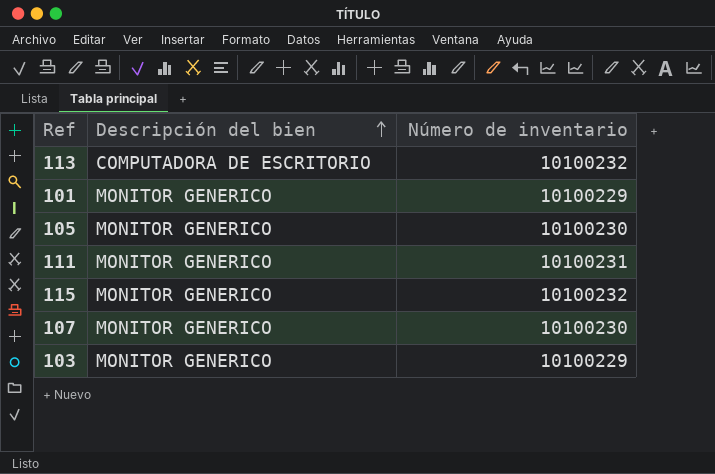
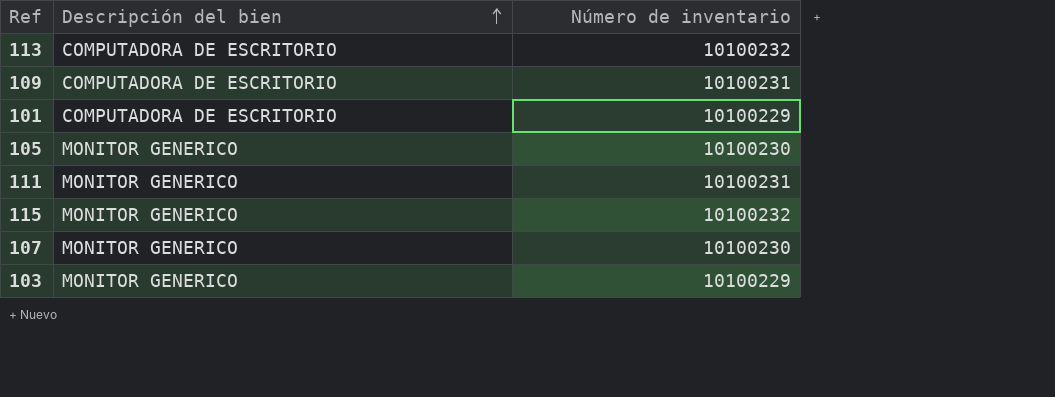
row 109: none -> COMPUTADORA DE ESCRITORIO | 10100231
101 | Descripción del bien: MONITOR GENERICO -> COMPUTADORA DE ESCRITORIO

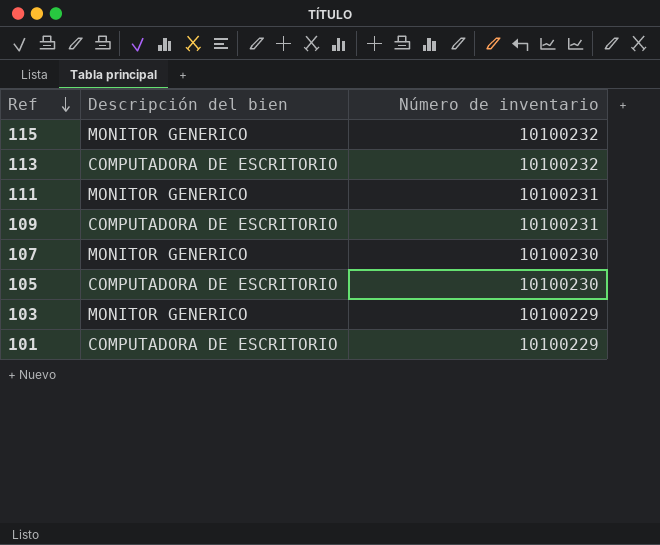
row order: Descripción del bien ascending -> Ref descending
105 | Descripción del bien: MONITOR GENERICO -> COMPUTADORA DE ESCRITORIO

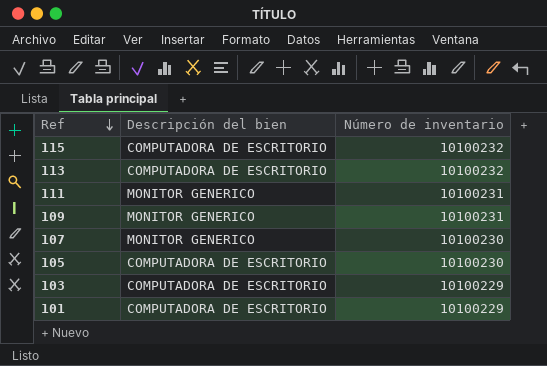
115 | Descripción del bien: MONITOR GENERICO -> COMPUTADORA DE ESCRITORIO
109 | Descripción del bien: COMPUTADORA DE ESCRITORIO -> MONITOR GENERICO
103 | Descripción del bien: MONITOR GENERICO -> COMPUTADORA DE ESCRITORIO

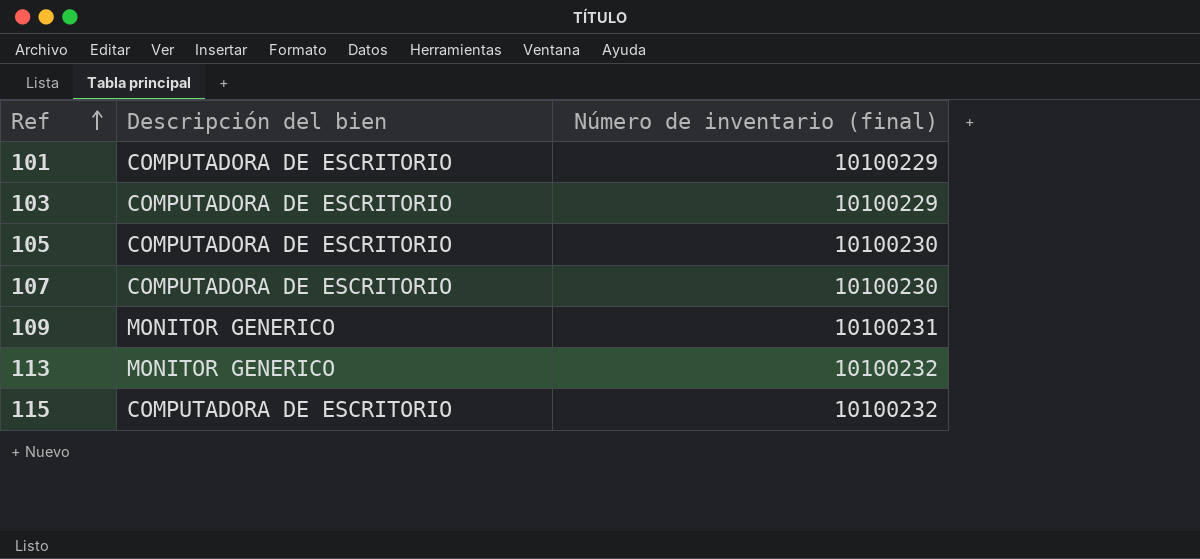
row order: Ref descending -> Ref ascending
column name: Número de inventario -> Número de inventario (final)
row 111: MONITOR GENERICO | 10100231 -> none
107 | Descripción del bien: MONITOR GENERICO -> COMPUTADORA DE ESCRITORIO
113 | Descripción del bien: COMPUTADORA DE ESCRITORIO -> MONITOR GENERICO

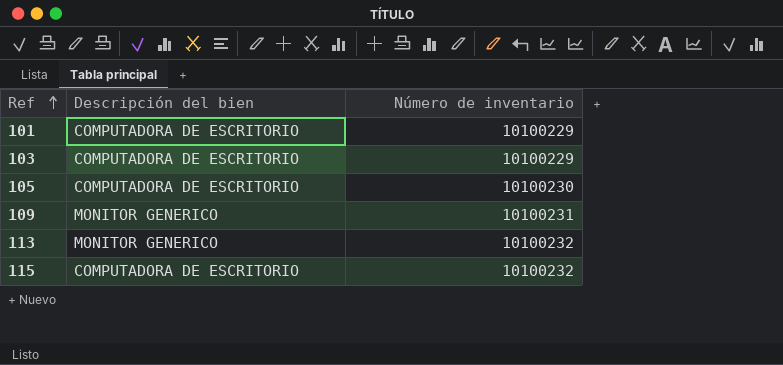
column name: Número de inventario (final) -> Número de inventario
row 107: COMPUTADORA DE ESCRITORIO | 10100230 -> none

